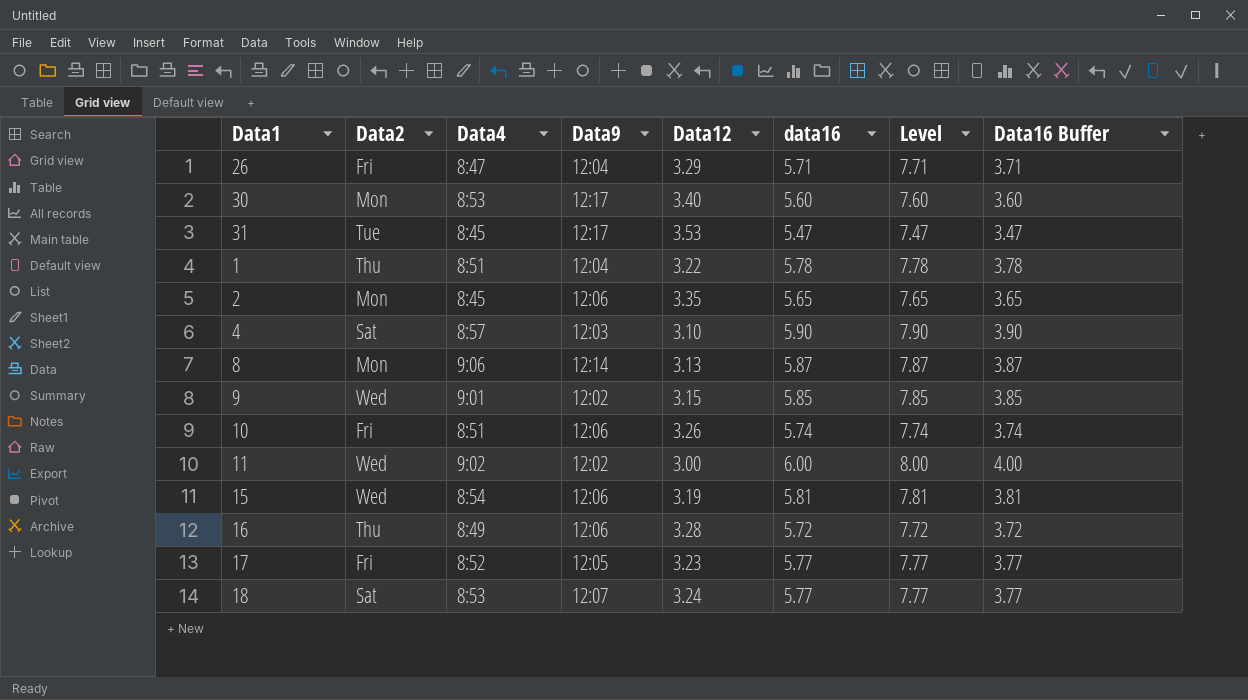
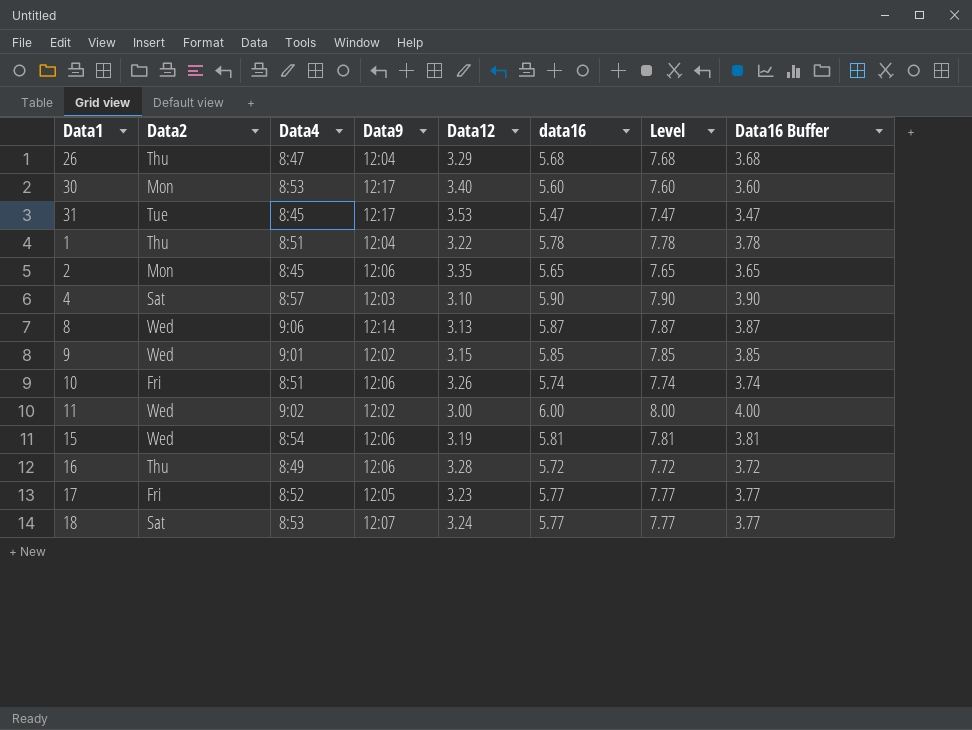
26 | Data2: Fri -> Thu
26 | data16: 5.71 -> 5.68
26 | Level: 7.71 -> 7.68
26 | Data16 Buffer: 3.71 -> 3.68
8 | Data2: Mon -> Wed

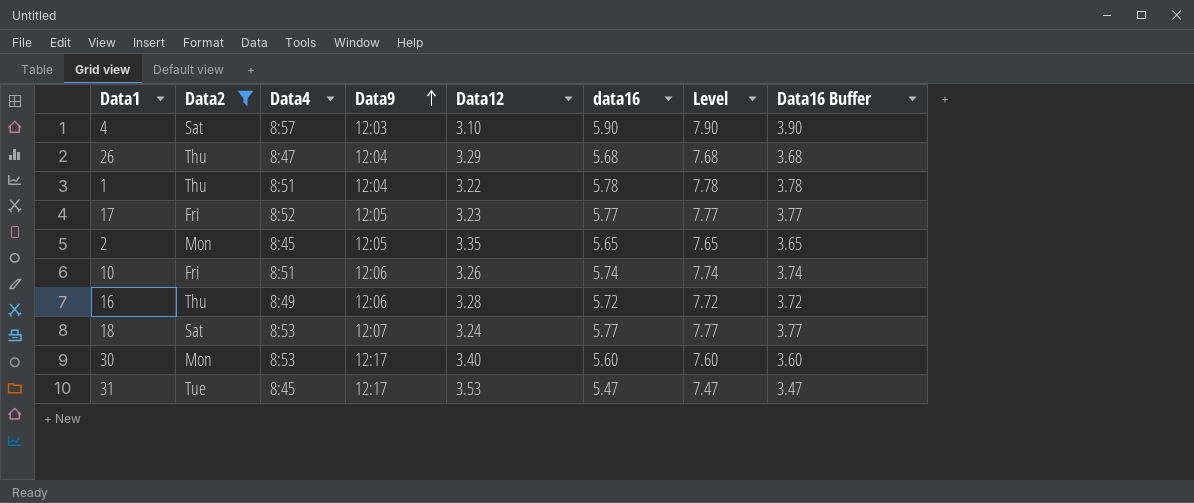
filter: none -> Data2 != Wed
row order: none -> Data9 ascending
2 | Data9: 12:06 -> 12:05

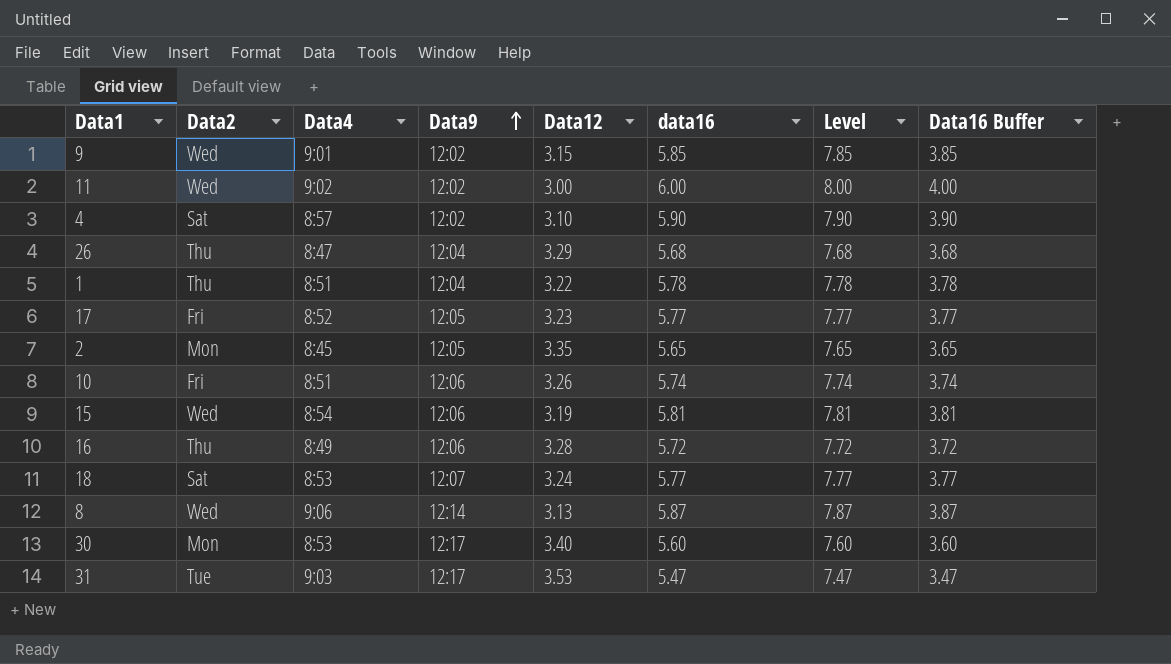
filter: Data2 != Wed -> none
4 | Data9: 12:03 -> 12:02
31 | Data4: 8:45 -> 9:03

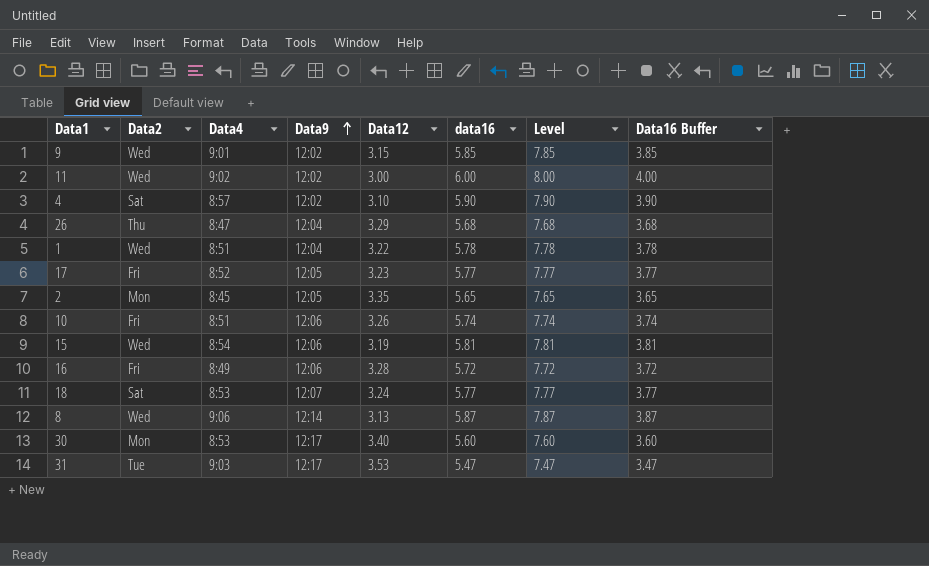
1 | Data2: Thu -> Wed
16 | Data2: Thu -> Fri

